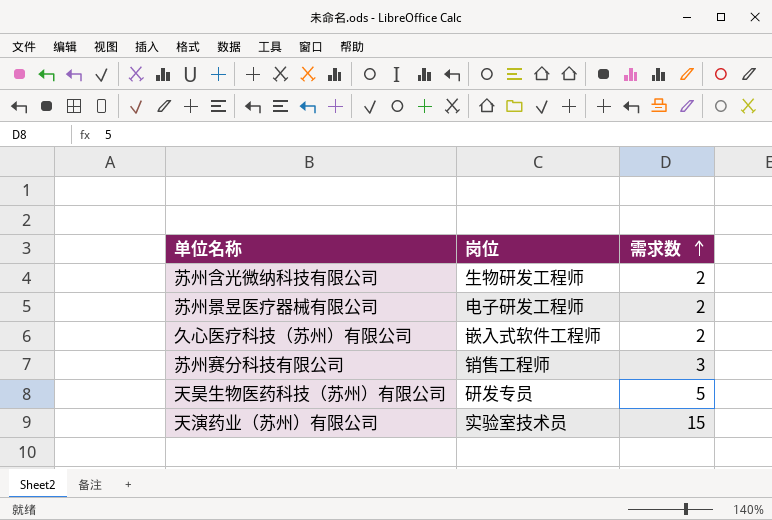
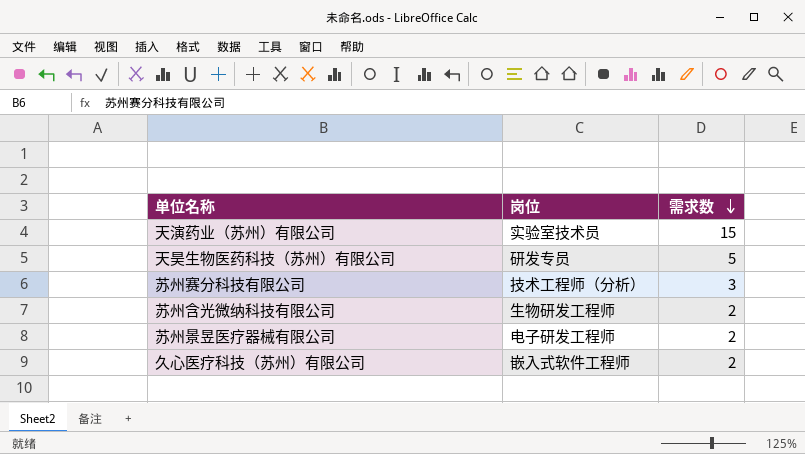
row order: 需求数 ascending -> 需求数 descending
苏州赛分科技有限公司 | 岗位: 销售工程师 -> 技术工程师（分析）

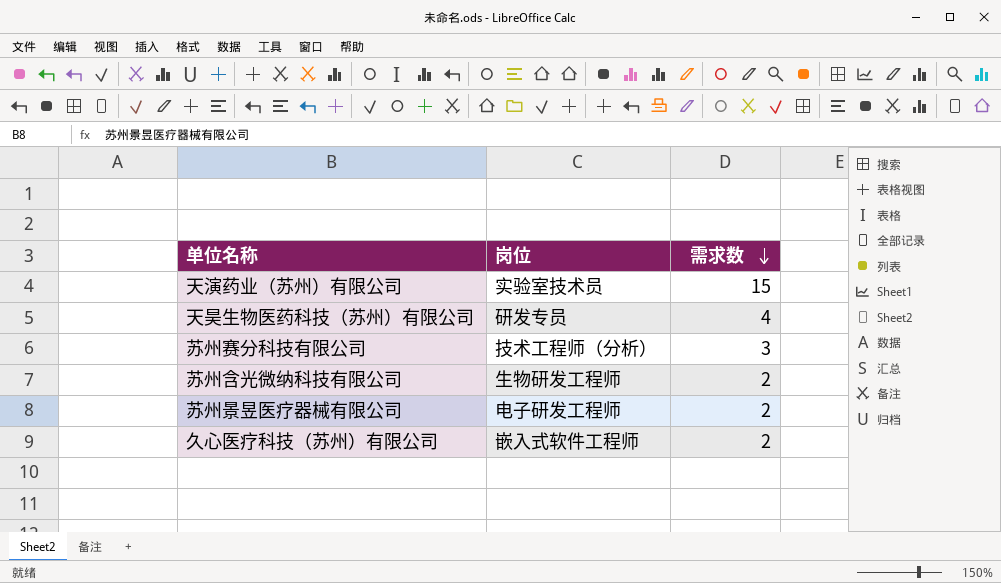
天昊生物医药科技（苏州）有限公司 | 需求数: 5 -> 4

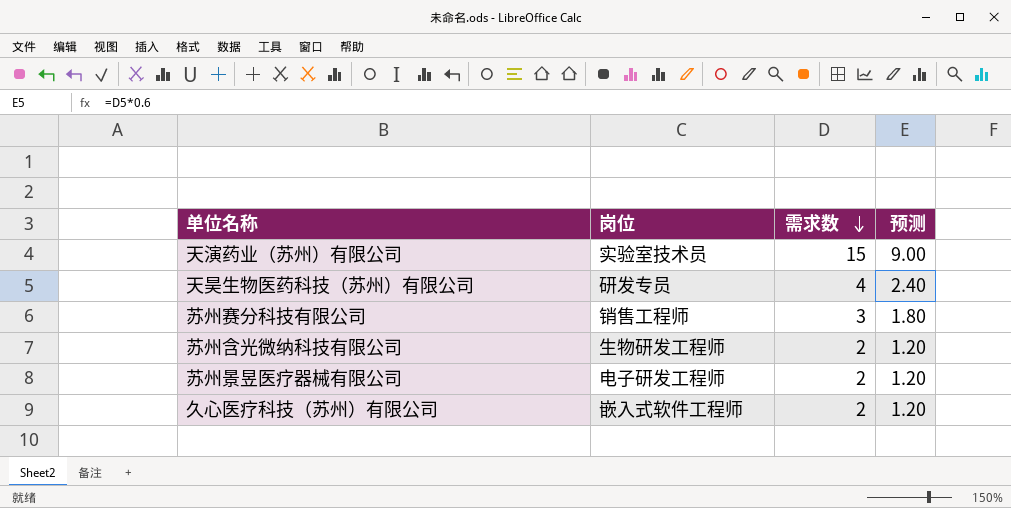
column 预测 | formula: none -> [需求数] * 0.6
苏州赛分科技有限公司 | 岗位: 技术工程师（分析） -> 销售工程师

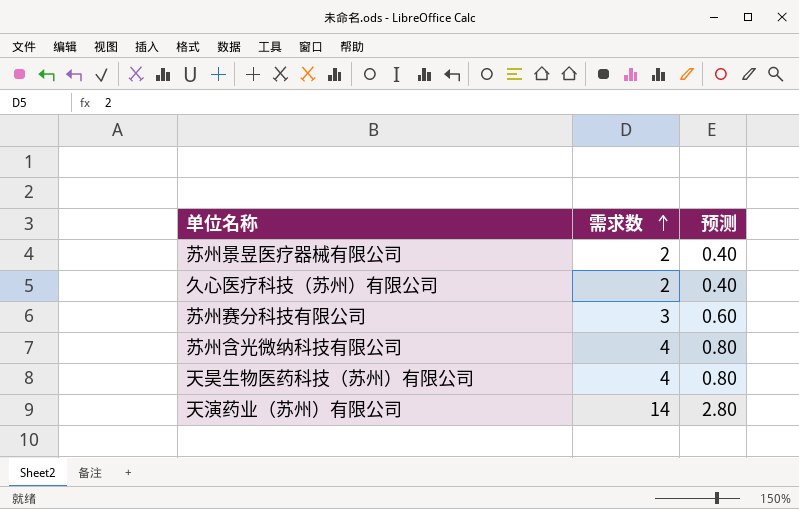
row order: 需求数 descending -> 需求数 ascending
column 岗位 | position: 2 -> none
column 预测 | formula: [需求数] * 0.6 -> [需求数] * 0.2
苏州含光微纳科技有限公司 | 需求数: 2 -> 4
天演药业（苏州）有限公司 | 需求数: 15 -> 14

